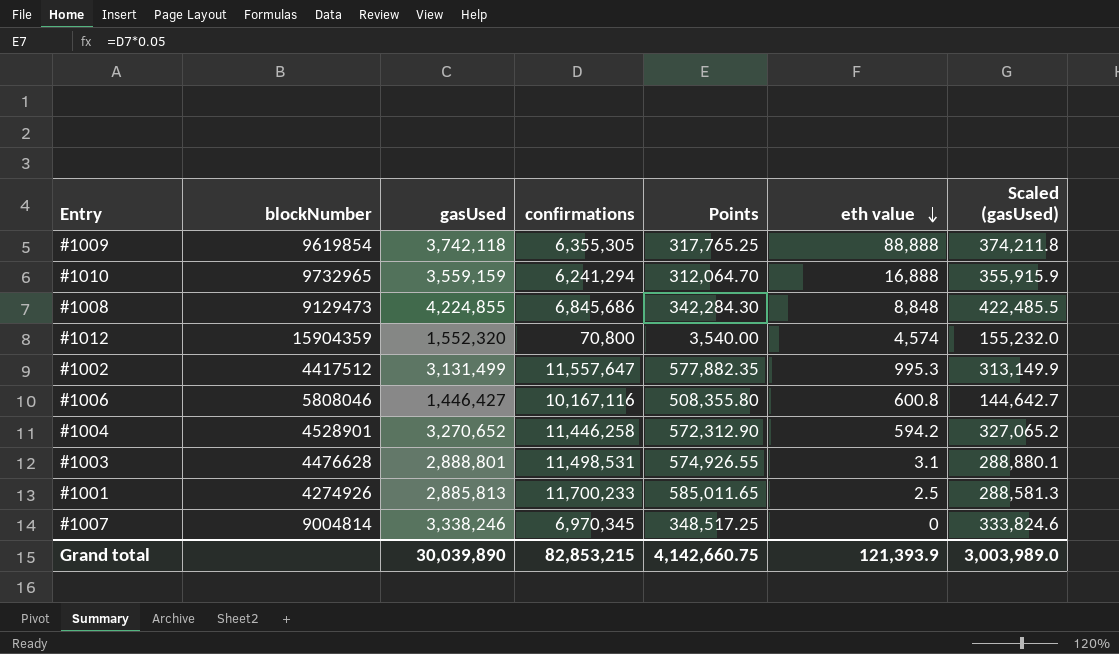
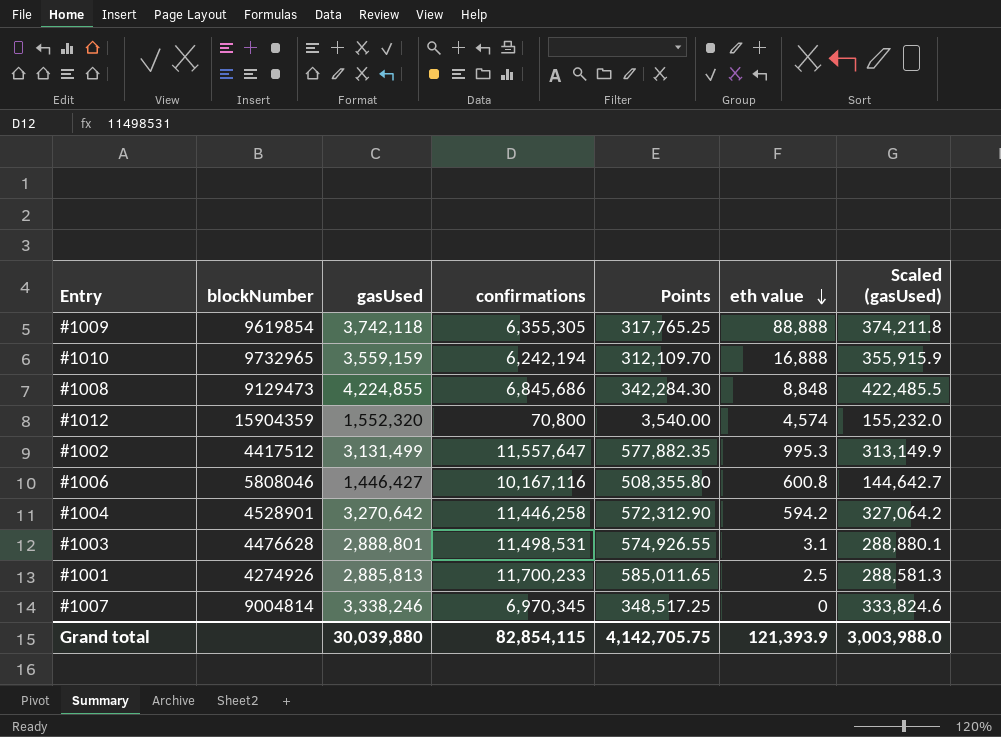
#1010 | confirmations: 6,241,294 -> 6,242,194
#1010 | Points: 312,064.70 -> 312,109.70
#1004 | gasUsed: 3,270,652 -> 3,270,642
#1004 | Scaled (gasUsed): 327,065.2 -> 327,064.2
Grand total | gasUsed: 30,039,890 -> 30,039,880
Grand total | confirmations: 82,853,215 -> 82,854,115
Grand total | Points: 4,142,660.75 -> 4,142,705.75
Grand total | Scaled (gasUsed): 3,003,989.0 -> 3,003,988.0

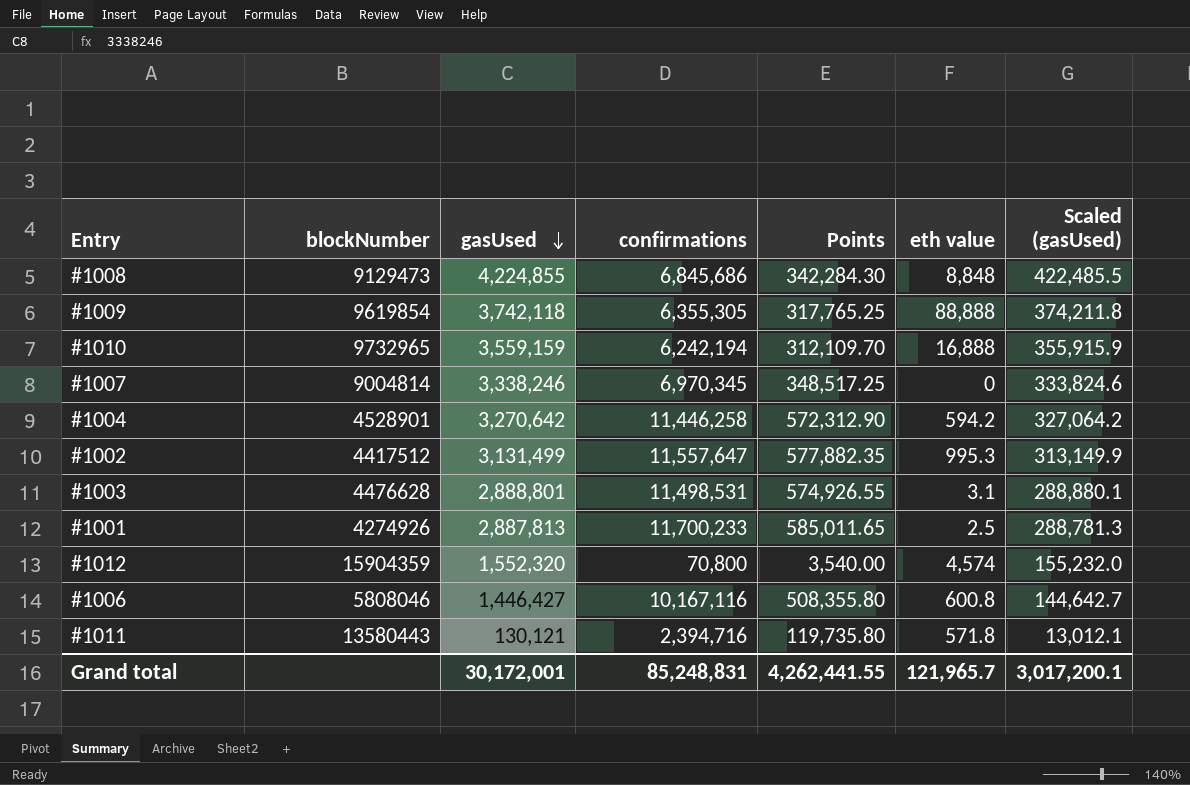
row order: eth value descending -> gasUsed descending
#1001 | gasUsed: 2,885,813 -> 2,887,813
#1001 | Scaled (gasUsed): 288,581.3 -> 288,781.3
row #1011: none -> 13580443 | 130,121 | 2,394,716 | 119,735.80 | 571.8 | 13,012.1
Grand total | gasUsed: 30,039,880 -> 30,172,001
Grand total | confirmations: 82,854,115 -> 85,248,831
Grand total | Points: 4,142,705.75 -> 4,262,441.55
Grand total | eth value: 121,393.9 -> 121,965.7
Grand total | Scaled (gasUsed): 3,003,988.0 -> 3,017,200.1

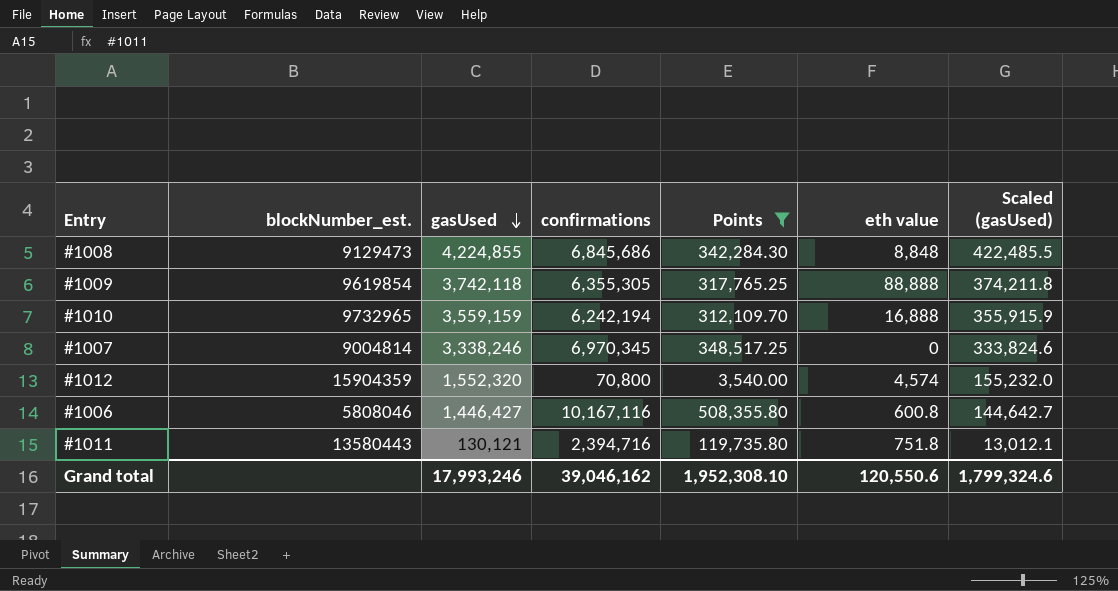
filter: none -> Points <= 508,355.80
column name: blockNumber -> blockNumber_est.
#1011 | eth value: 571.8 -> 751.8
Grand total | gasUsed: 30,172,001 -> 17,993,246
Grand total | confirmations: 85,248,831 -> 39,046,162
Grand total | Points: 4,262,441.55 -> 1,952,308.10
Grand total | eth value: 121,965.7 -> 120,550.6
Grand total | Scaled (gasUsed): 3,017,200.1 -> 1,799,324.6

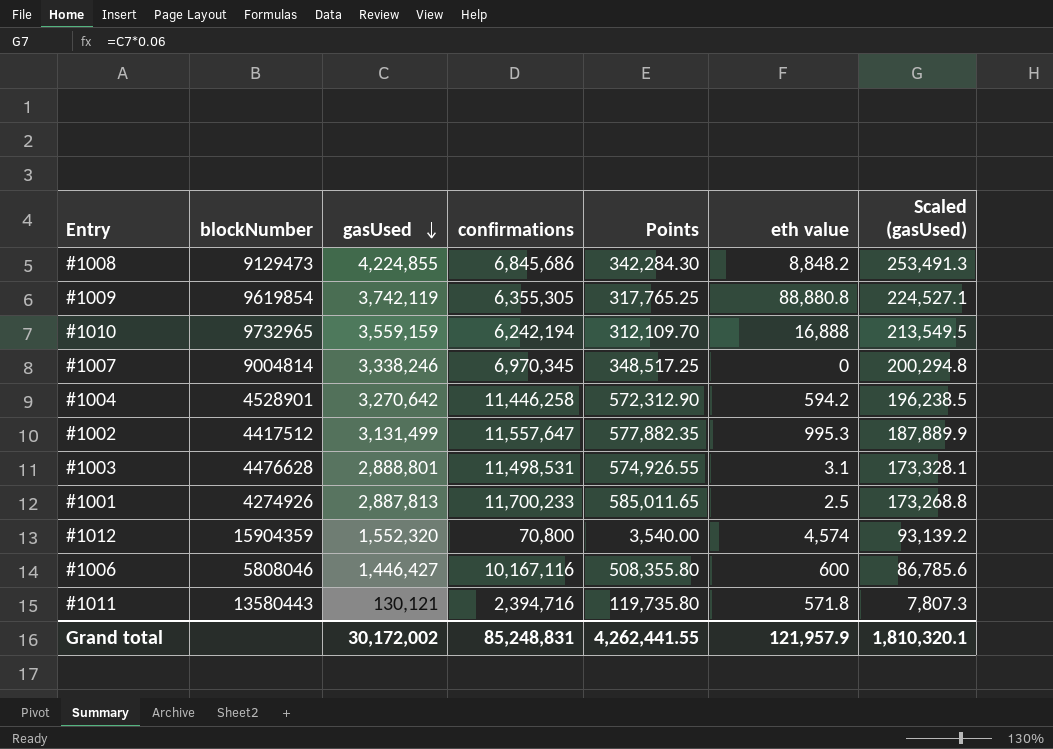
filter: Points <= 508,355.80 -> none
column name: blockNumber_est. -> blockNumber
column Scaled (gasUsed) | formula: [gasUsed] * 0.1 -> [gasUsed] * 0.06
#1008 | eth value: 8,848 -> 8,848.2
#1009 | gasUsed: 3,742,118 -> 3,742,119
#1009 | eth value: 88,888 -> 88,880.8
#1006 | eth value: 600.8 -> 600
#1011 | eth value: 751.8 -> 571.8
Grand total | gasUsed: 17,993,246 -> 30,172,002
Grand total | confirmations: 39,046,162 -> 85,248,831
Grand total | Points: 1,952,308.10 -> 4,262,441.55
Grand total | eth value: 120,550.6 -> 121,957.9
Grand total | Scaled (gasUsed): 1,799,324.6 -> 1,810,320.1

